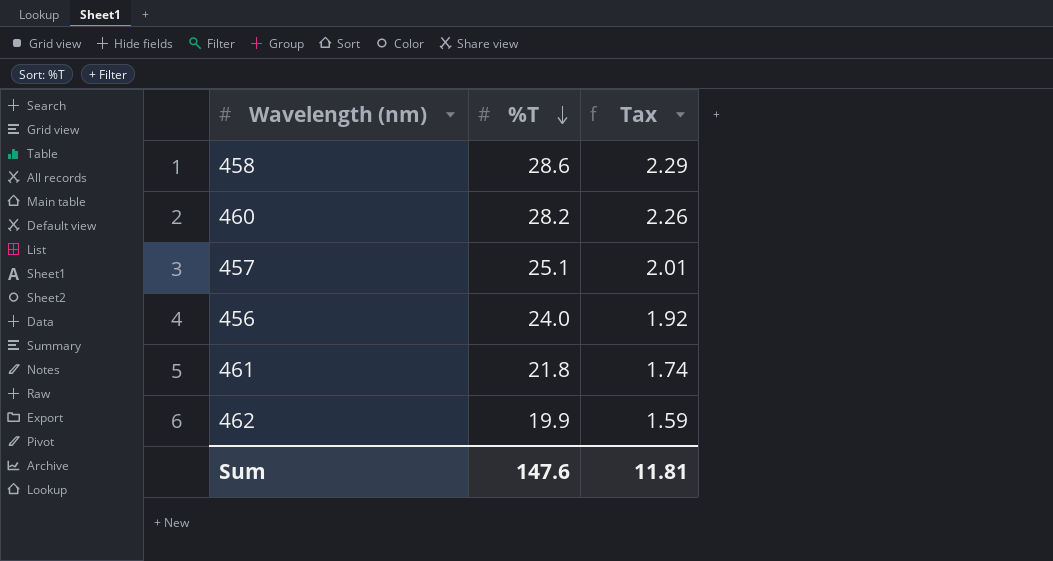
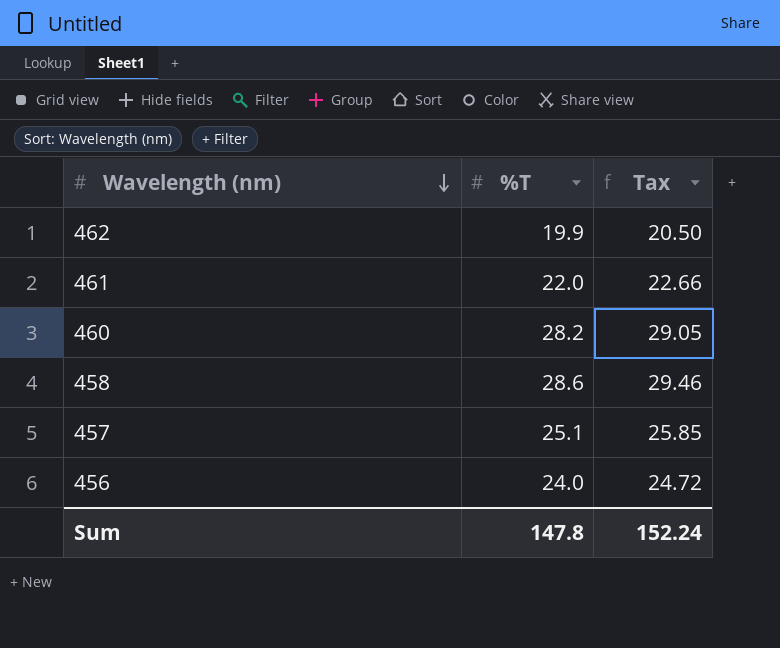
row order: %T descending -> Wavelength (nm) descending
column Tax | formula: [%T] * 0.08 -> [%T] * 1.03
461 | %T: 21.8 -> 22.0
Sum | %T: 147.6 -> 147.8
Sum | Tax: 11.81 -> 152.24

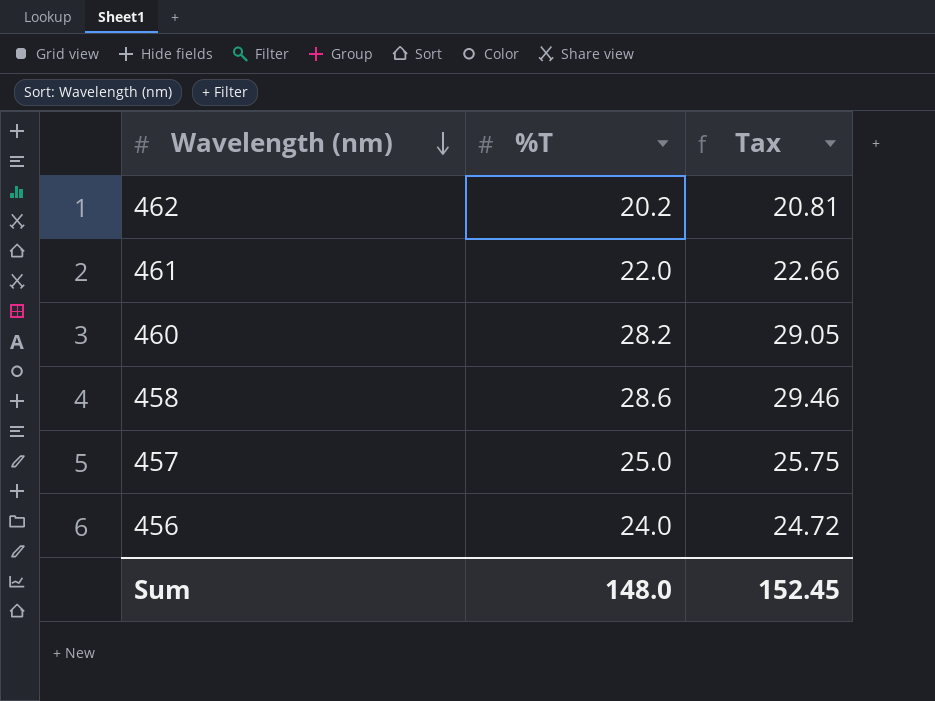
462 | %T: 19.9 -> 20.2
462 | Tax: 20.50 -> 20.81
457 | %T: 25.1 -> 25.0
457 | Tax: 25.85 -> 25.75
Sum | %T: 147.8 -> 148.0
Sum | Tax: 152.24 -> 152.45

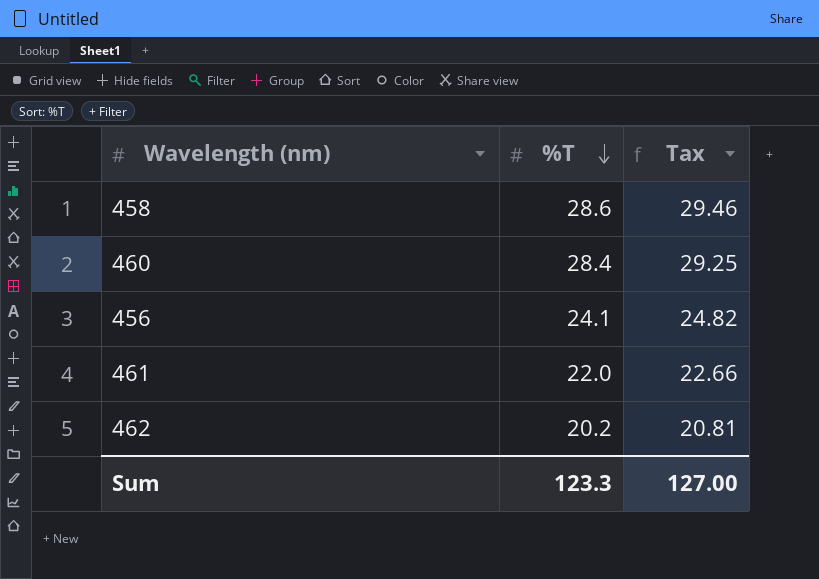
row order: Wavelength (nm) descending -> %T descending
row 457: 25.0 | 25.75 -> none
460 | %T: 28.2 -> 28.4
460 | Tax: 29.05 -> 29.25
456 | %T: 24.0 -> 24.1
456 | Tax: 24.72 -> 24.82
Sum | %T: 148.0 -> 123.3
Sum | Tax: 152.45 -> 127.00

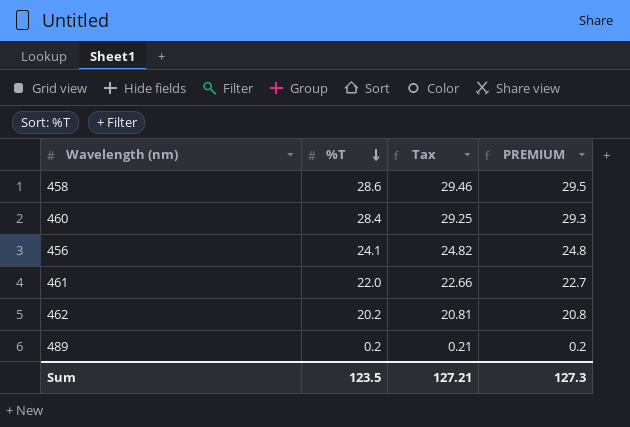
column PREMIUM | formula: none -> [%T] * 1.03
row 489: none -> 0.2 | 0.21 | 0.2
Sum | %T: 123.3 -> 123.5
Sum | Tax: 127.00 -> 127.21

